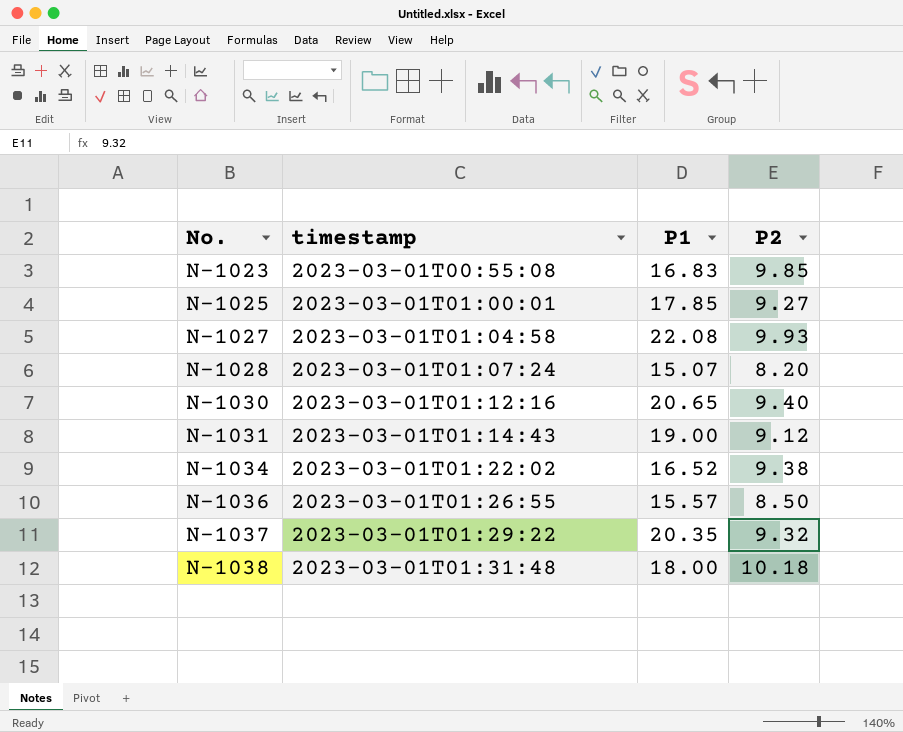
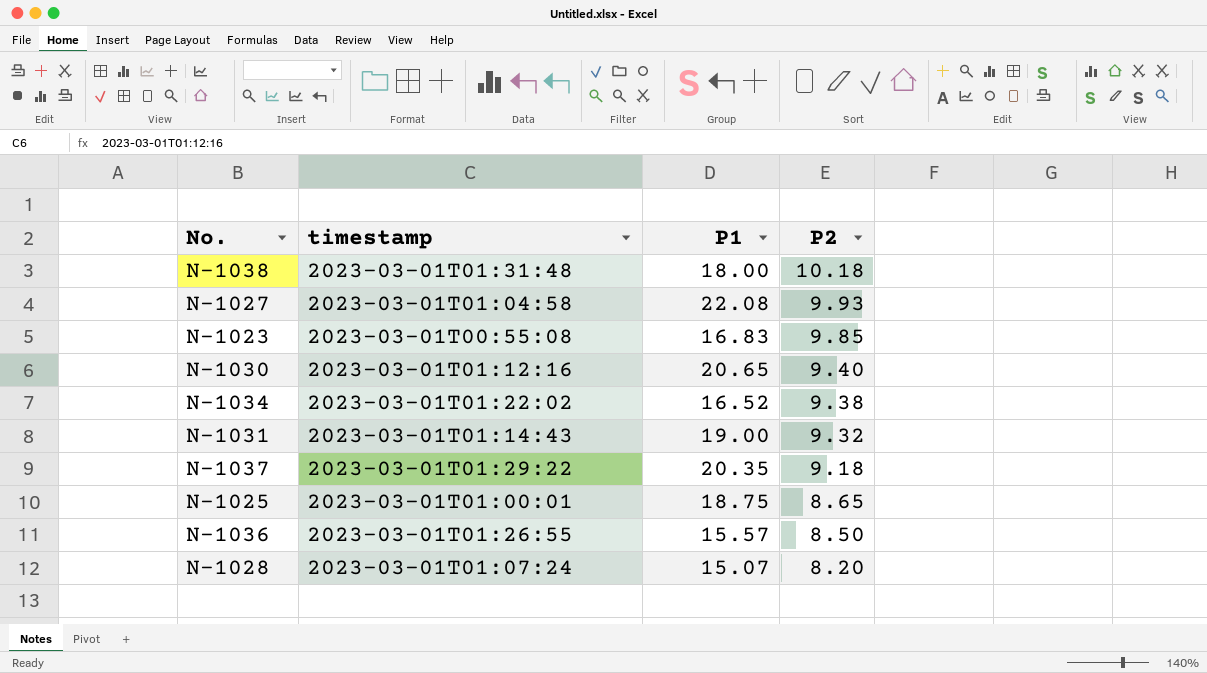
row order: No. ascending -> P2 descending
N-1031 | P2: 9.12 -> 9.32
N-1037 | P2: 9.32 -> 9.18
N-1025 | P1: 17.85 -> 18.75
N-1025 | P2: 9.27 -> 8.65

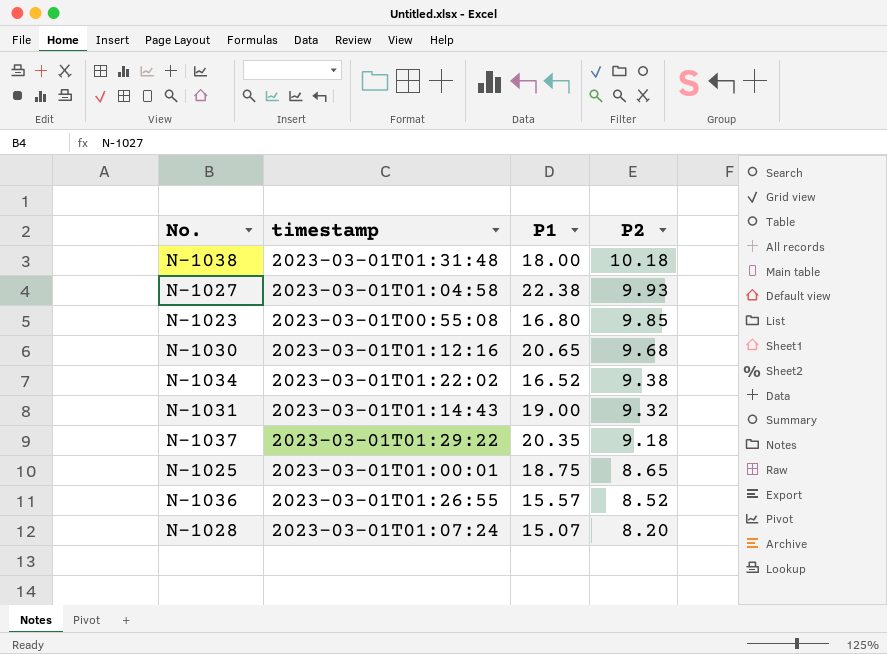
N-1027 | P1: 22.08 -> 22.38
N-1023 | P1: 16.83 -> 16.80
N-1030 | P2: 9.40 -> 9.68
N-1036 | P2: 8.50 -> 8.52

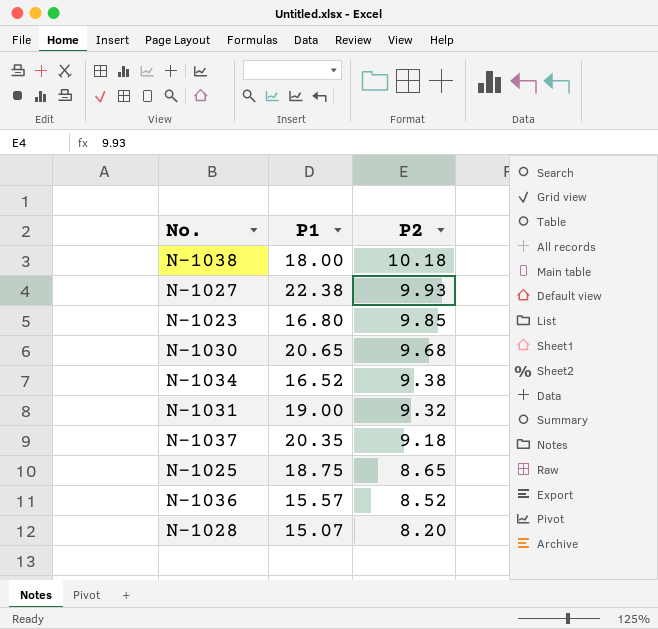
column timestamp | position: 2 -> none

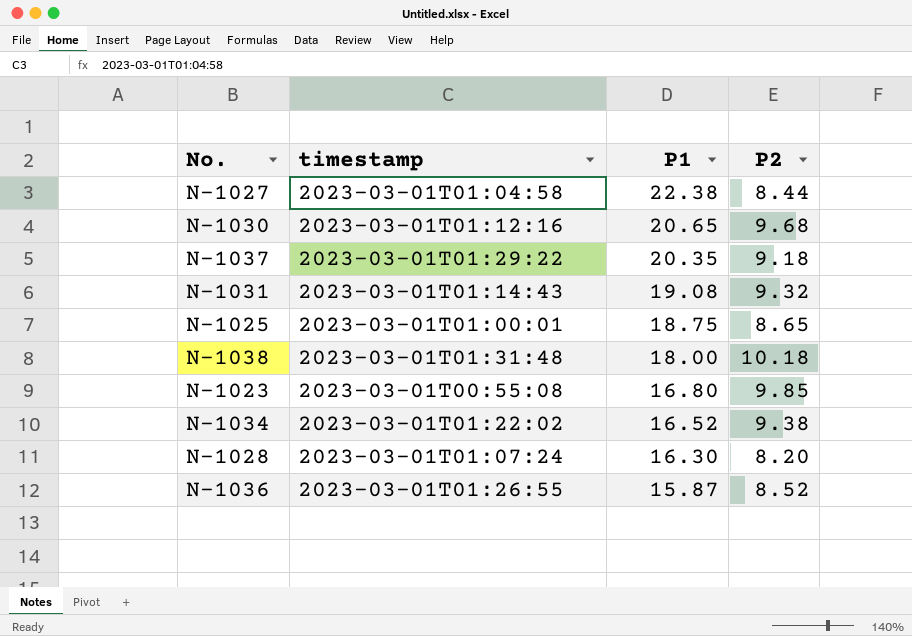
row order: P2 descending -> P1 descending
column timestamp | position: none -> 2
N-1027 | P2: 9.93 -> 8.44
N-1031 | P1: 19.00 -> 19.08
N-1028 | P1: 15.07 -> 16.30
N-1036 | P1: 15.57 -> 15.87

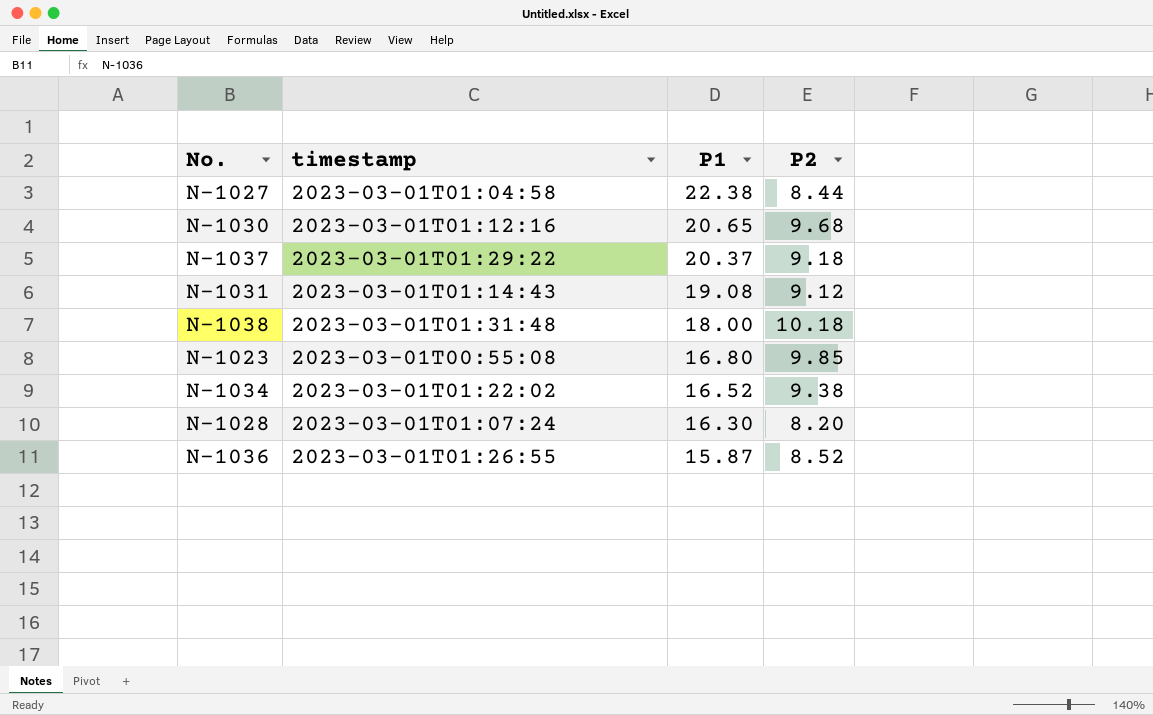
row N-1025: 2023-03-01T01:00:01 | 18.75 | 8.65 -> none
N-1037 | P1: 20.35 -> 20.37
N-1031 | P2: 9.32 -> 9.12

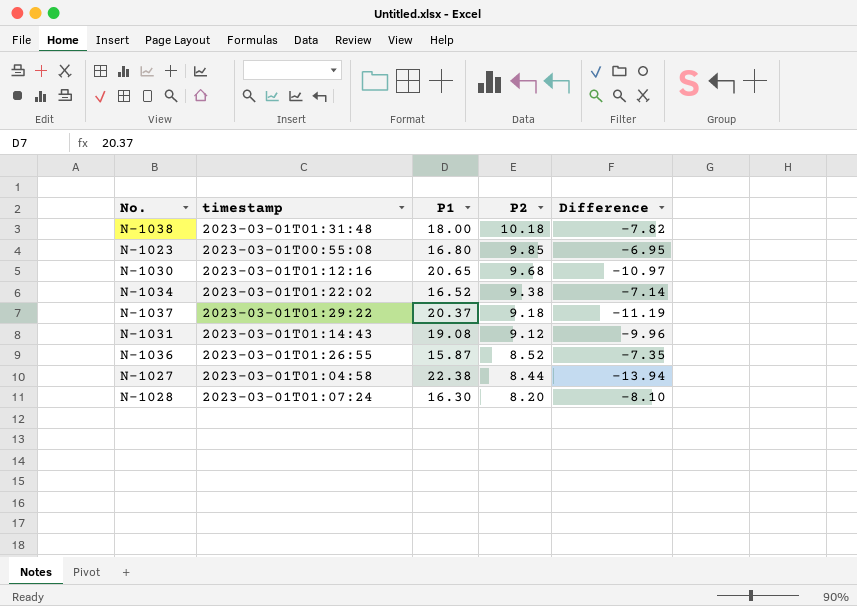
row order: P1 descending -> P2 descending
column Difference | formula: none -> [P2] - [P1]

